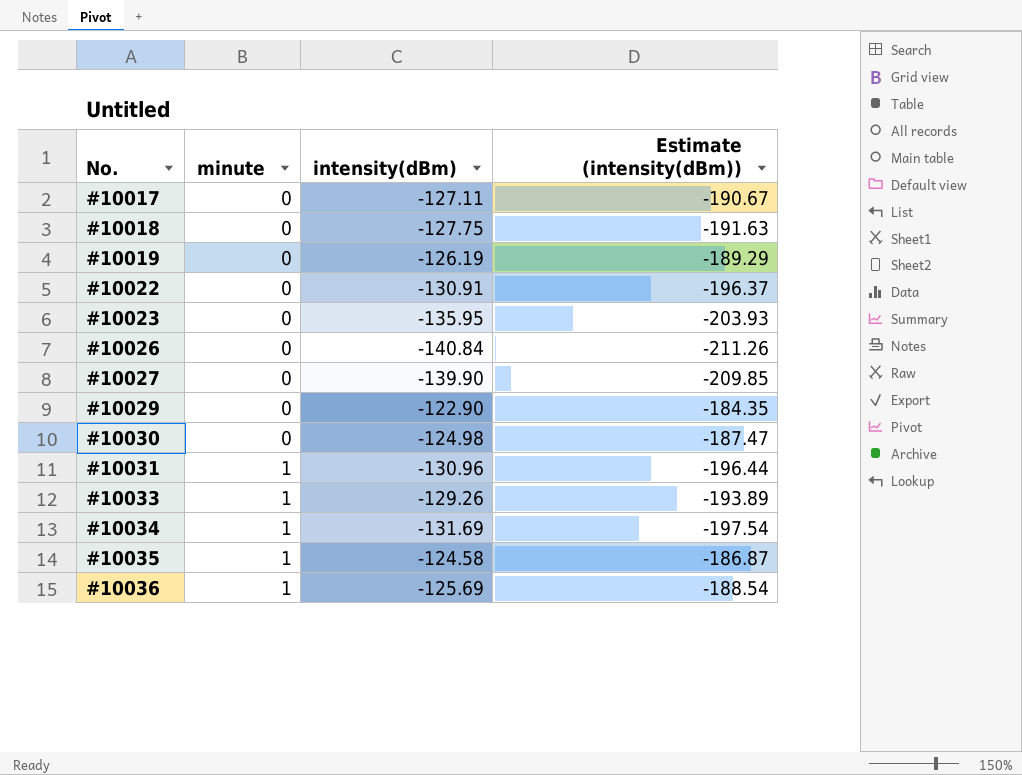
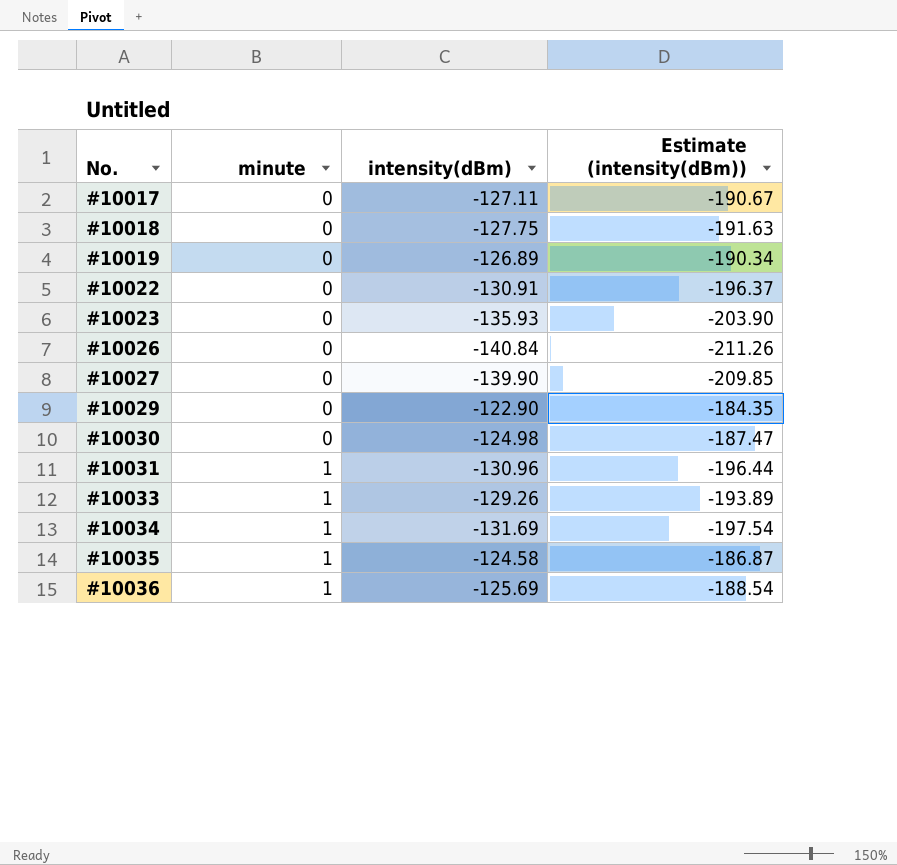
#10019 | intensity(dBm): -126.19 -> -126.89
#10019 | Estimate (intensity(dBm)): -189.29 -> -190.34
#10023 | intensity(dBm): -135.95 -> -135.93
#10023 | Estimate (intensity(dBm)): -203.93 -> -203.90

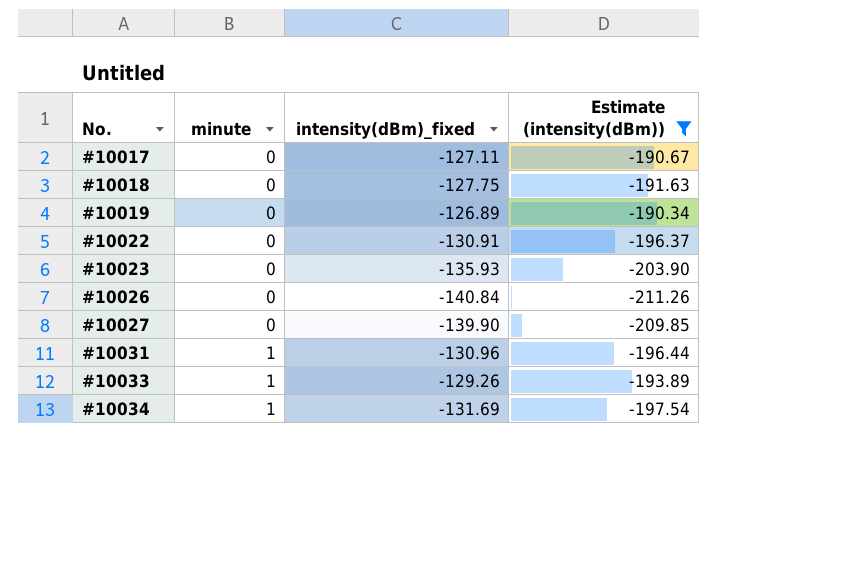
filter: none -> Estimate (intensity(dBm)) <= -190.34
column name: intensity(dBm) -> intensity(dBm)_fixed

